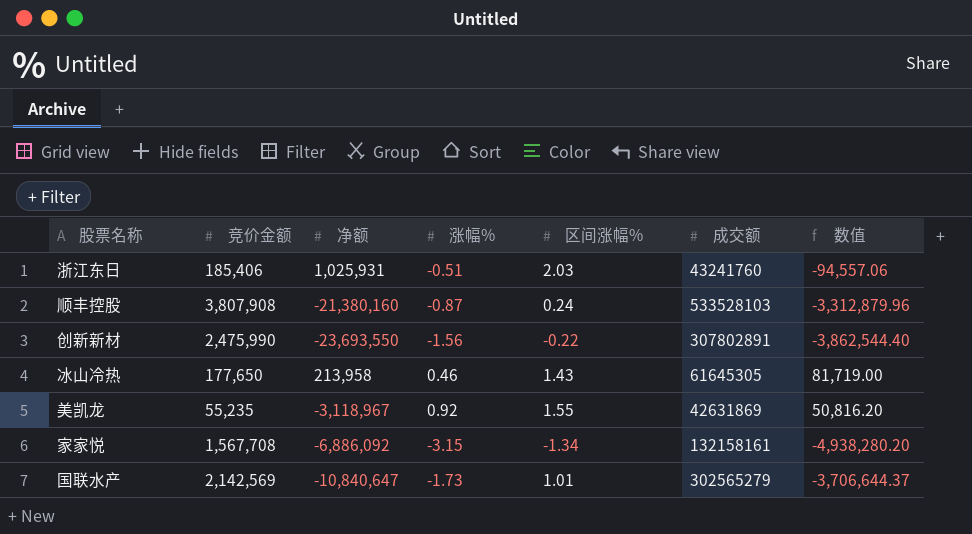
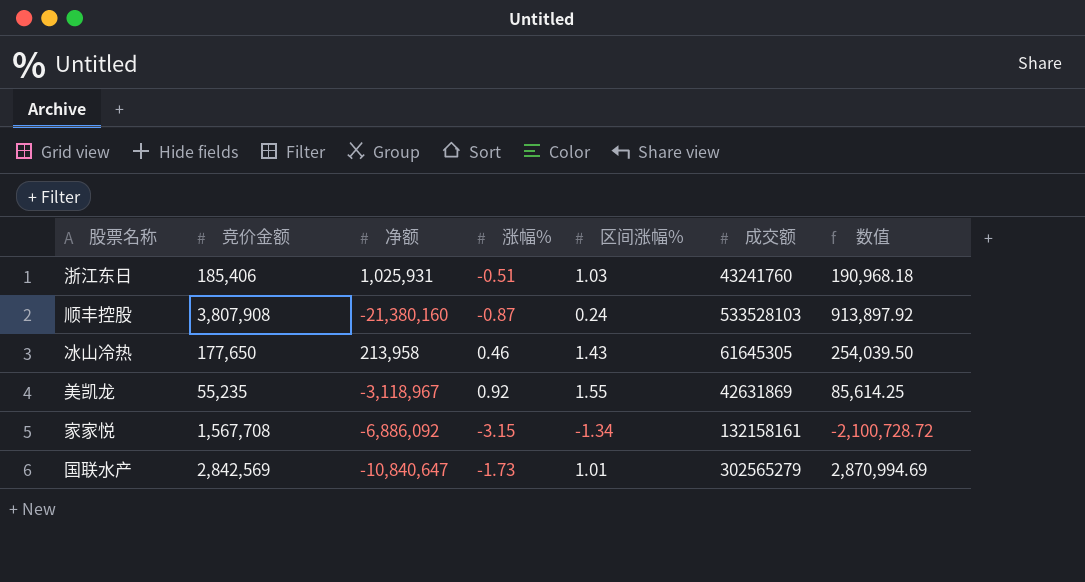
column 数值 | formula: [竞价金额] * [涨幅%] -> [竞价金额] * [区间涨幅%]
row 创新新材: 2,475,990 | -23,693,550 | -1.56 | -0.22 | 307802891 | -3,862,544.40 -> none
浙江东日 | 区间涨幅%: 2.03 -> 1.03
国联水产 | 竞价金额: 2,142,569 -> 2,842,569

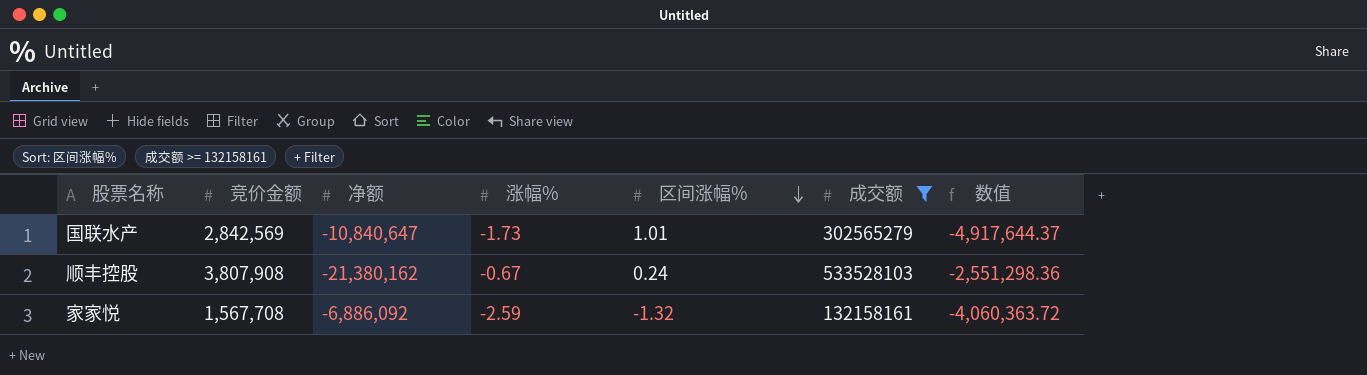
filter: none -> 成交额 >= 132158161
row order: none -> 区间涨幅% descending
column 数值 | formula: [竞价金额] * [区间涨幅%] -> [竞价金额] * [涨幅%]
顺丰控股 | 净额: -21,380,160 -> -21,380,162
顺丰控股 | 涨幅%: -0.87 -> -0.67
家家悦 | 涨幅%: -3.15 -> -2.59
家家悦 | 区间涨幅%: -1.34 -> -1.32

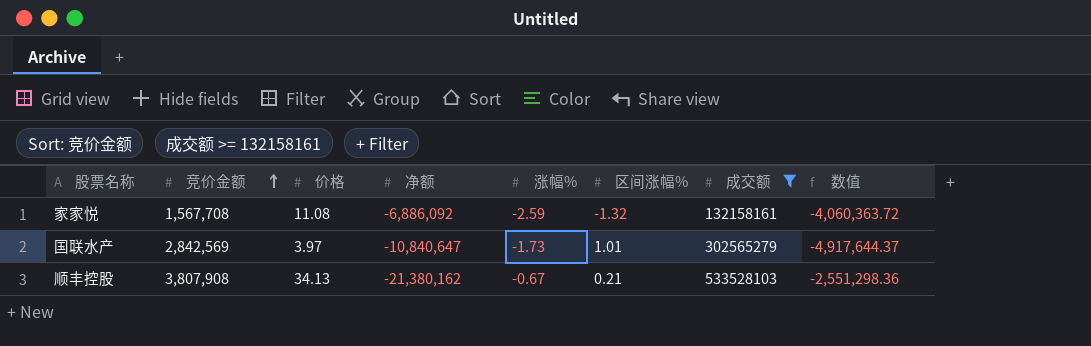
row order: 区间涨幅% descending -> 竞价金额 ascending
column 价格 | position: none -> 3
顺丰控股 | 区间涨幅%: 0.24 -> 0.21

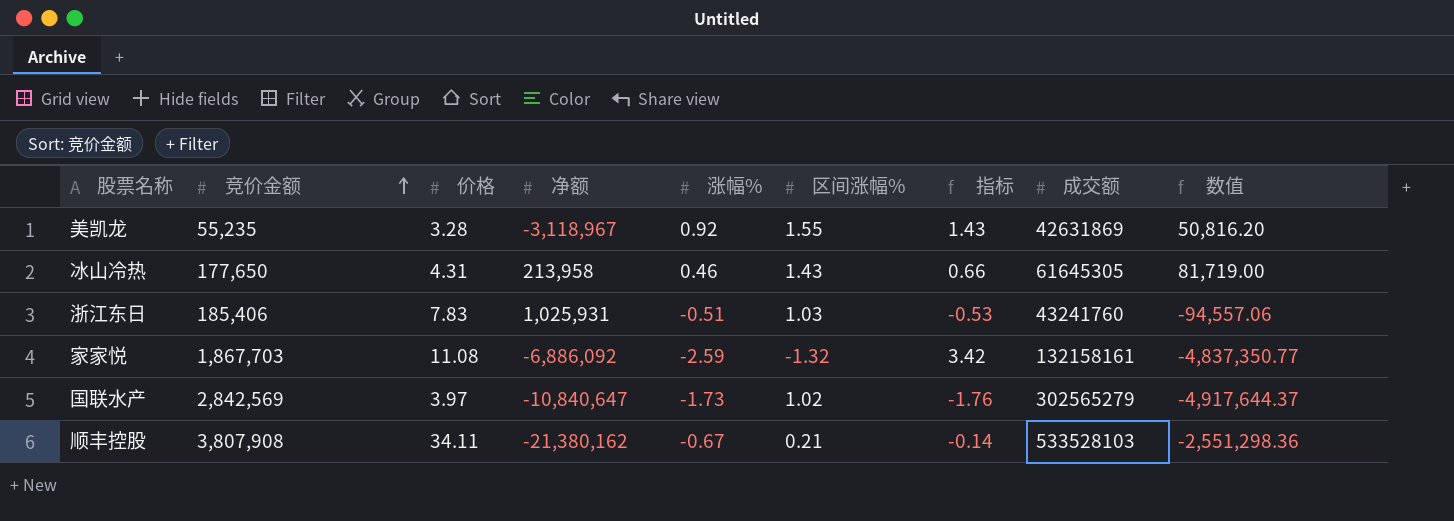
filter: 成交额 >= 132158161 -> none
column 指标 | formula: none -> [涨幅%] * [区间涨幅%]
家家悦 | 竞价金额: 1,567,708 -> 1,867,703
家家悦 | 数值: -4,060,363.72 -> -4,837,350.77
国联水产 | 区间涨幅%: 1.01 -> 1.02
顺丰控股 | 价格: 34.13 -> 34.11

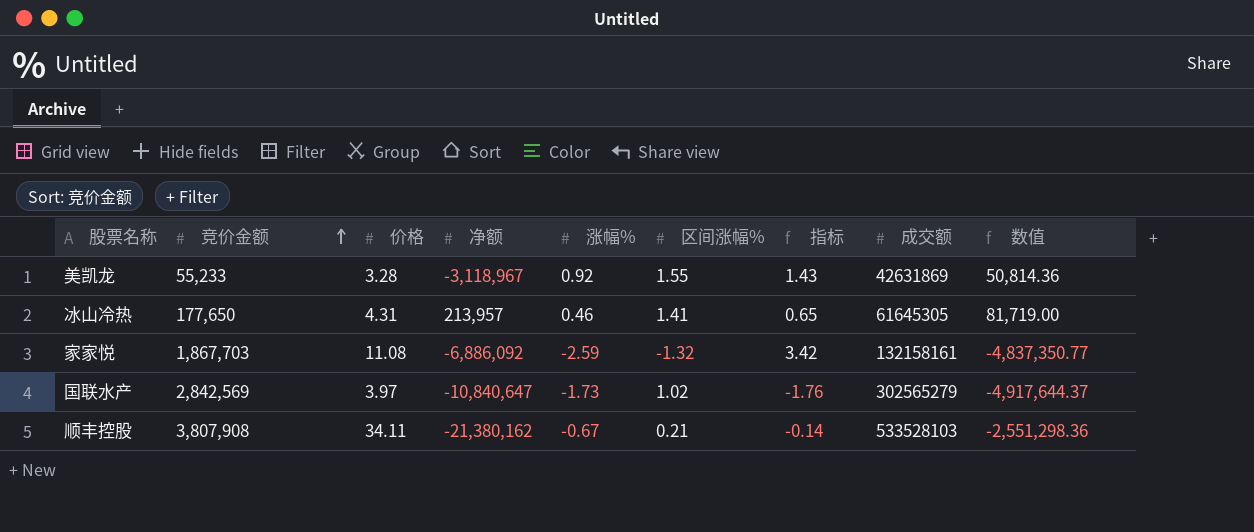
row 浙江东日: 185,406 | 7.83 | 1,025,931 | -0.51 | 1.03 | -0.53 | 43241760 | -94,557.06 -> none
美凯龙 | 竞价金额: 55,235 -> 55,233
美凯龙 | 数值: 50,816.20 -> 50,814.36
冰山冷热 | 净额: 213,958 -> 213,957
冰山冷热 | 区间涨幅%: 1.43 -> 1.41
冰山冷热 | 指标: 0.66 -> 0.65

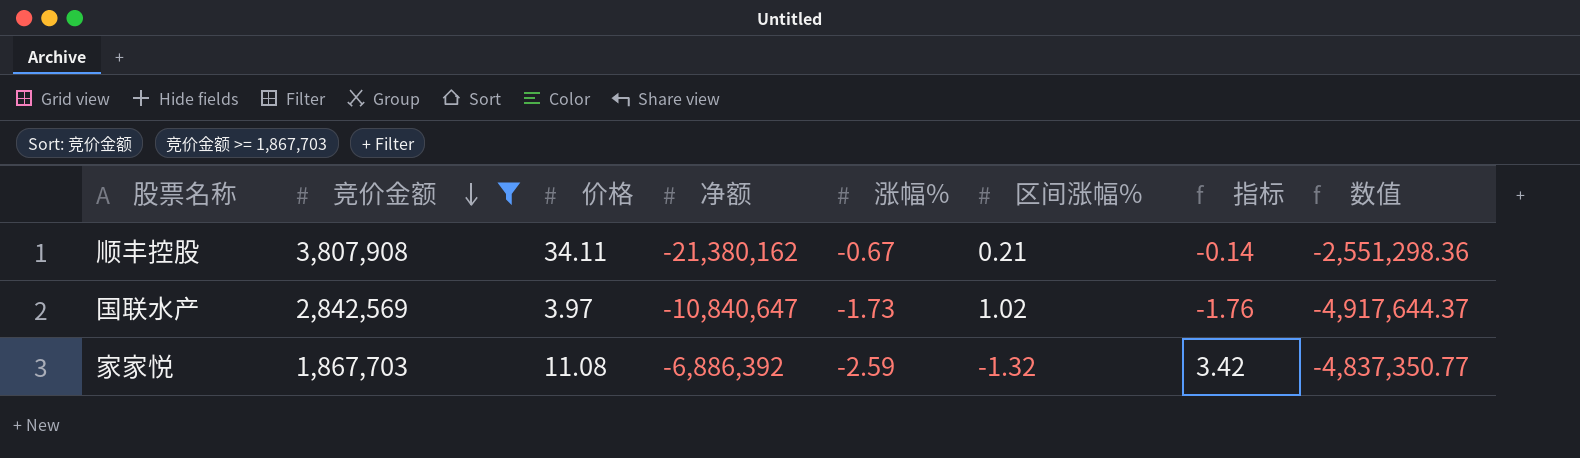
filter: none -> 竞价金额 >= 1,867,703
row order: 竞价金额 ascending -> 竞价金额 descending
column 成交额 | position: 8 -> none
家家悦 | 净额: -6,886,092 -> -6,886,392

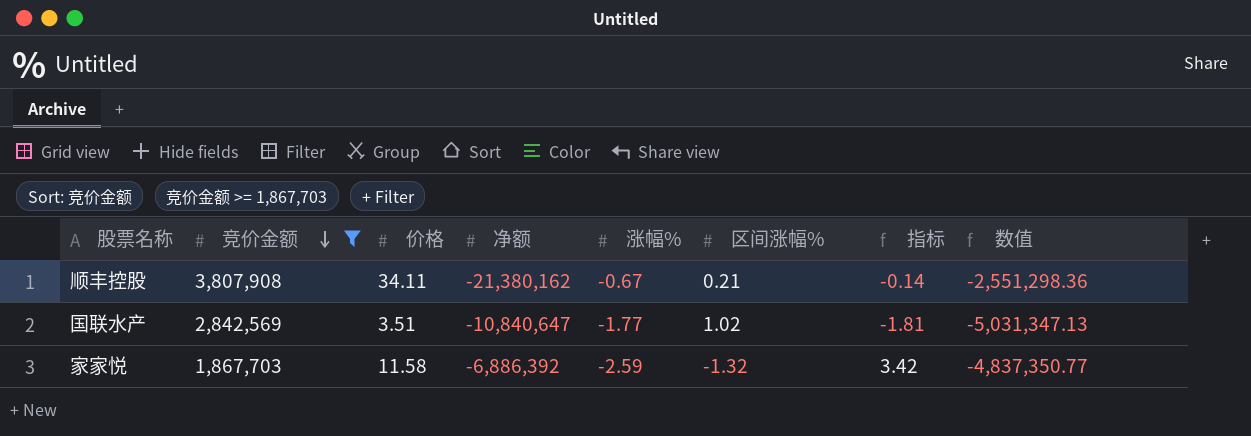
国联水产 | 价格: 3.97 -> 3.51
国联水产 | 涨幅%: -1.73 -> -1.77
国联水产 | 指标: -1.76 -> -1.81
国联水产 | 数值: -4,917,644.37 -> -5,031,347.13
家家悦 | 价格: 11.08 -> 11.58

